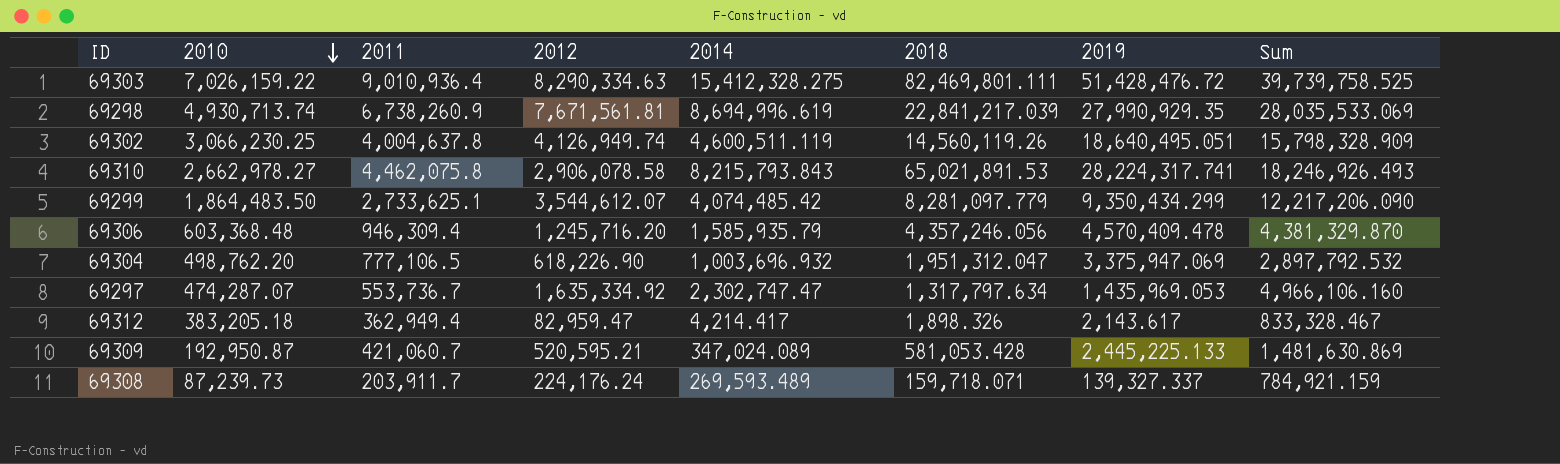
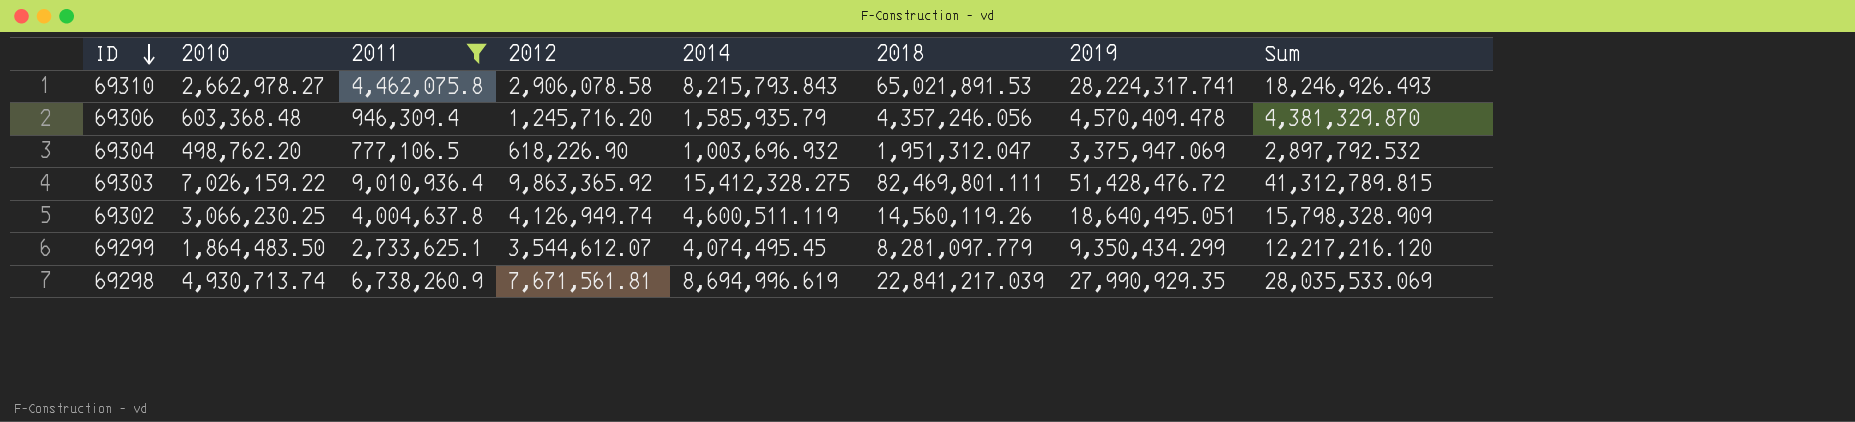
filter: none -> 2011 >= 777,106.5
row order: 2010 descending -> ID descending
69303 | 2012: 8,290,334.63 -> 9,863,365.92
69303 | Sum: 39,739,758.525 -> 41,312,789.815
69299 | 2014: 4,074,485.42 -> 4,074,495.45
69299 | Sum: 12,217,206.090 -> 12,217,216.120

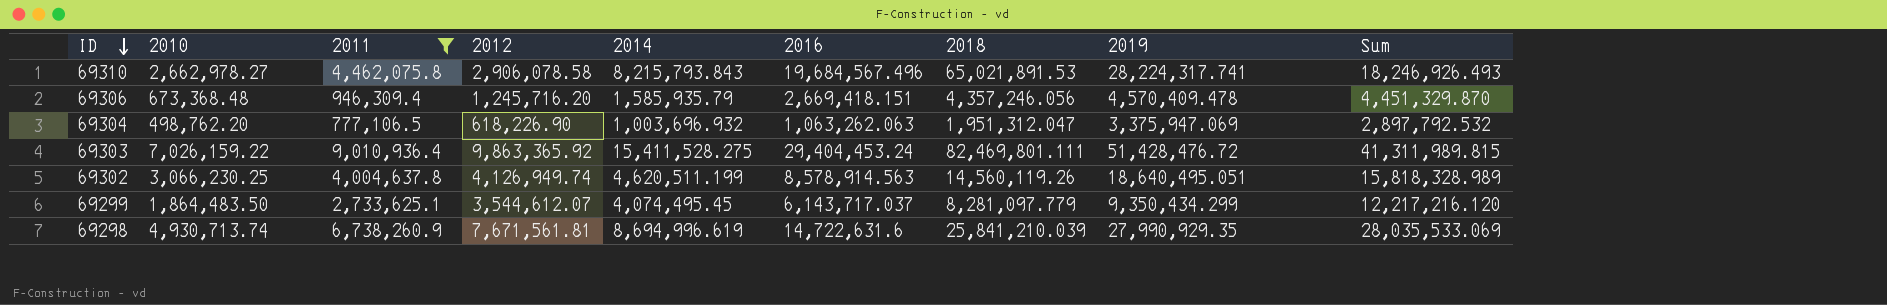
column 2016 | position: none -> 6
69306 | 2010: 603,368.48 -> 673,368.48
69306 | Sum: 4,381,329.870 -> 4,451,329.870
69303 | 2014: 15,412,328.275 -> 15,411,528.275
69303 | Sum: 41,312,789.815 -> 41,311,989.815
69302 | 2014: 4,600,511.119 -> 4,620,511.199
69302 | Sum: 15,798,328.909 -> 15,818,328.989
69298 | 2018: 22,841,217.039 -> 25,841,210.039

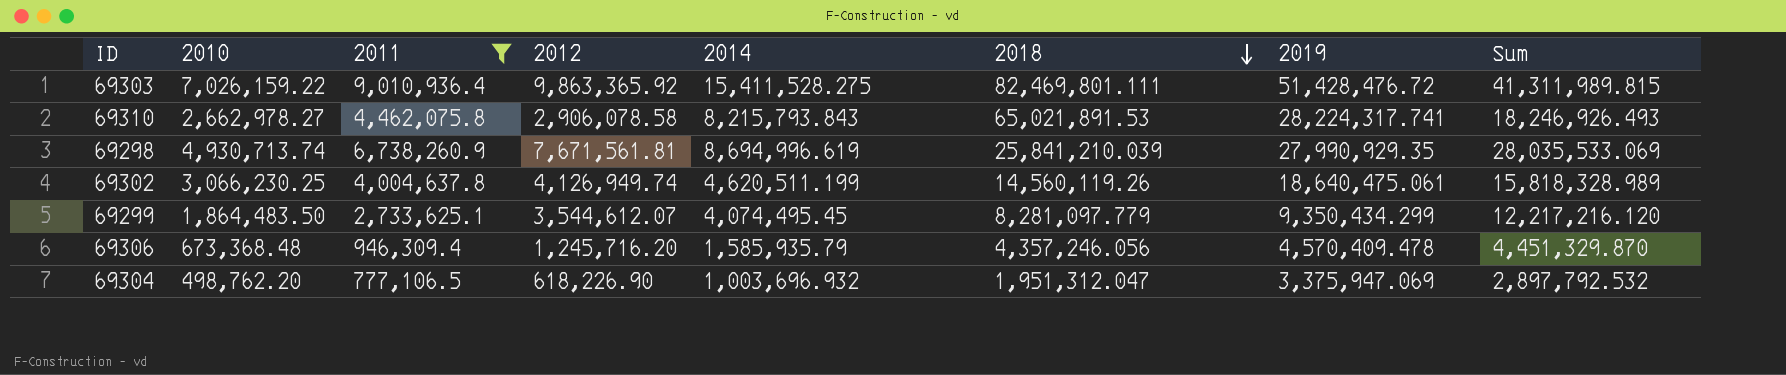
row order: ID descending -> 2018 descending
column 2016 | position: 6 -> none
69302 | 2019: 18,640,495.051 -> 18,640,475.061

